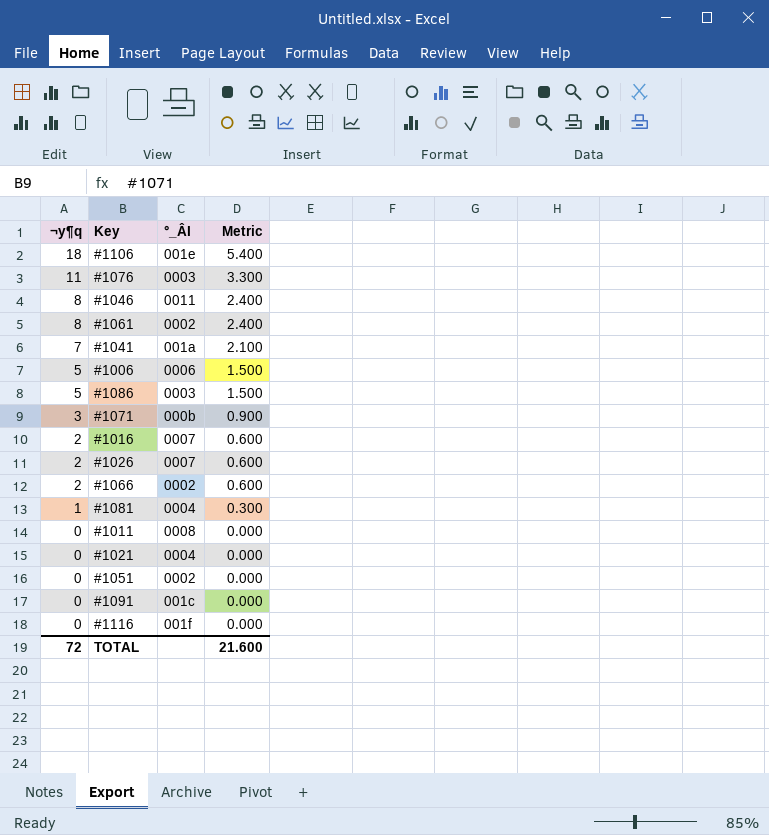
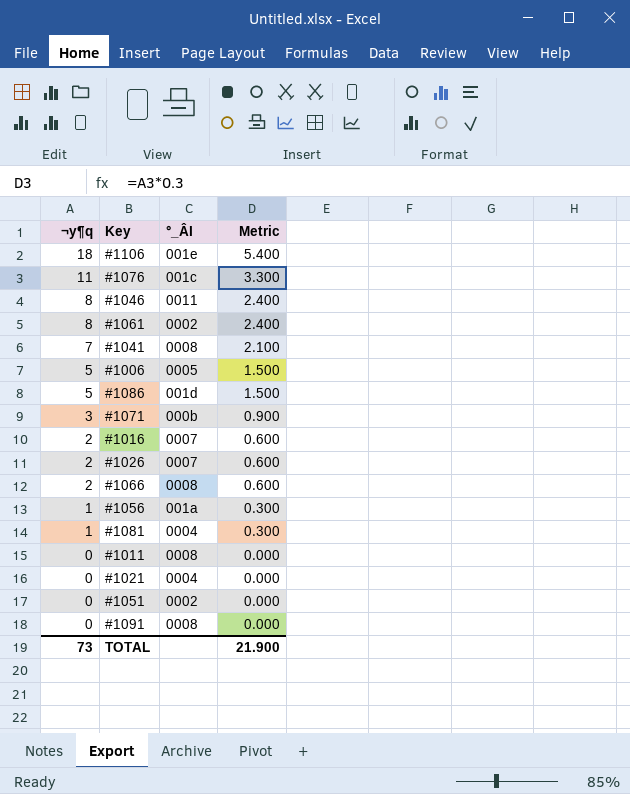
row #1116: 0 | 001f | 0.000 -> none
#1076 | °_ÂI: 0003 -> 001c
#1041 | °_ÂI: 001a -> 0008
#1006 | °_ÂI: 0006 -> 0005
#1086 | °_ÂI: 0003 -> 001d
#1066 | °_ÂI: 0002 -> 0008
row #1056: none -> 1 | 001a | 0.300
#1091 | °_ÂI: 001c -> 0008
TOTAL | ¬y¶q: 72 -> 73
TOTAL | Metric: 21.600 -> 21.900

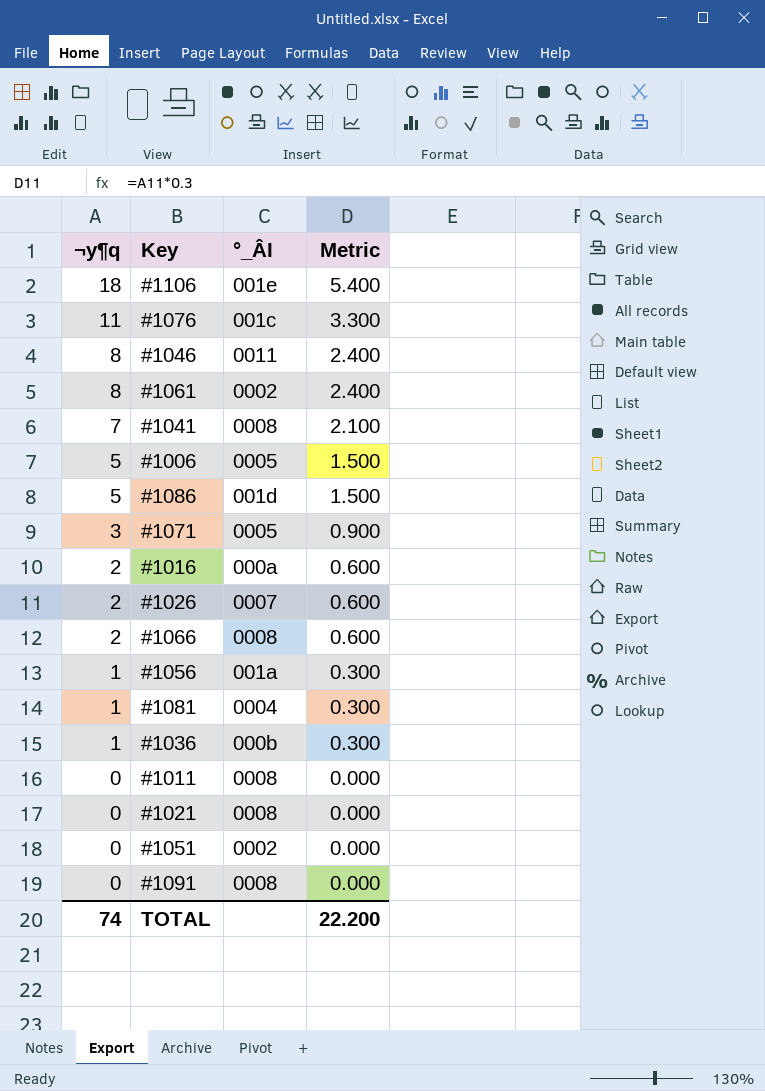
#1071 | °_ÂI: 000b -> 0005
#1016 | °_ÂI: 0007 -> 000a
row #1036: none -> 1 | 000b | 0.300
#1021 | °_ÂI: 0004 -> 0008
TOTAL | ¬y¶q: 73 -> 74
TOTAL | Metric: 21.900 -> 22.200

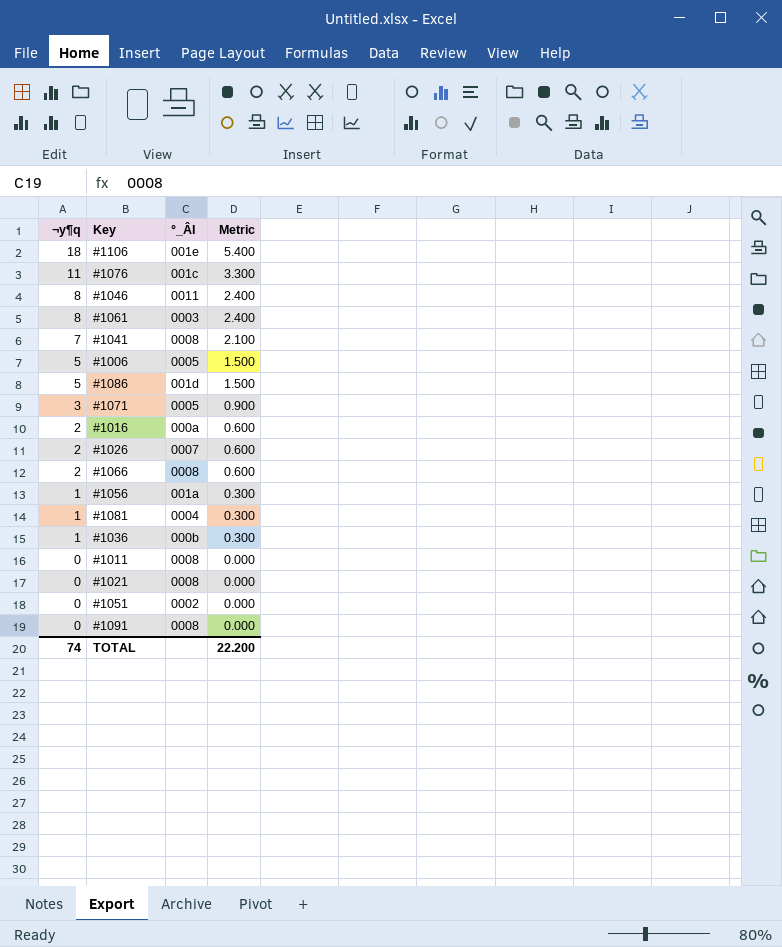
#1061 | °_ÂI: 0002 -> 0003

